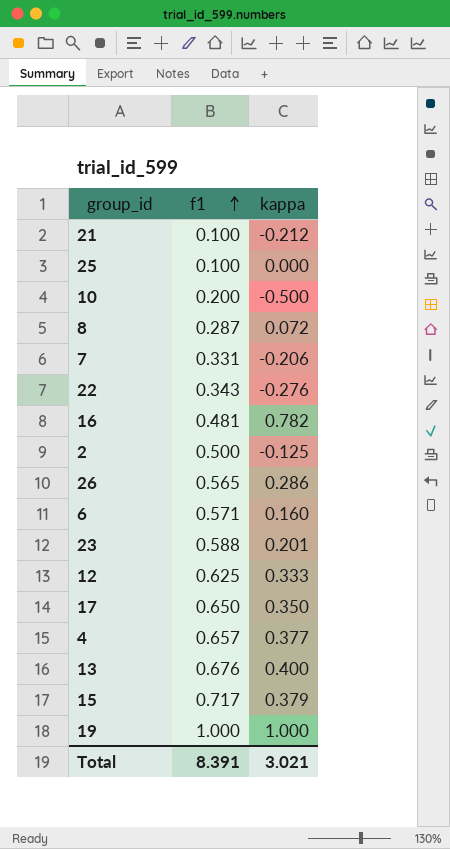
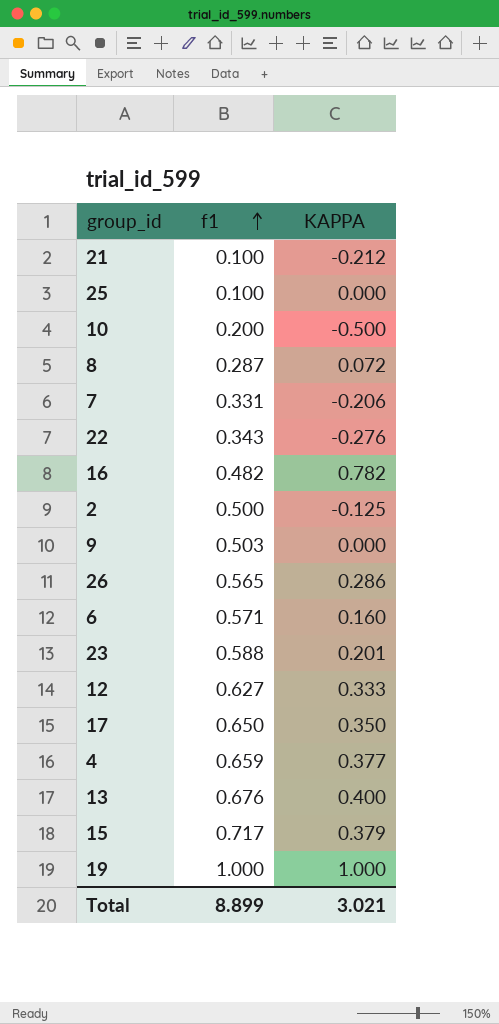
column name: kappa -> KAPPA
16 | f1: 0.481 -> 0.482
row 9: none -> 0.503 | 0.000
12 | f1: 0.625 -> 0.627
4 | f1: 0.657 -> 0.659
Total | f1: 8.391 -> 8.899

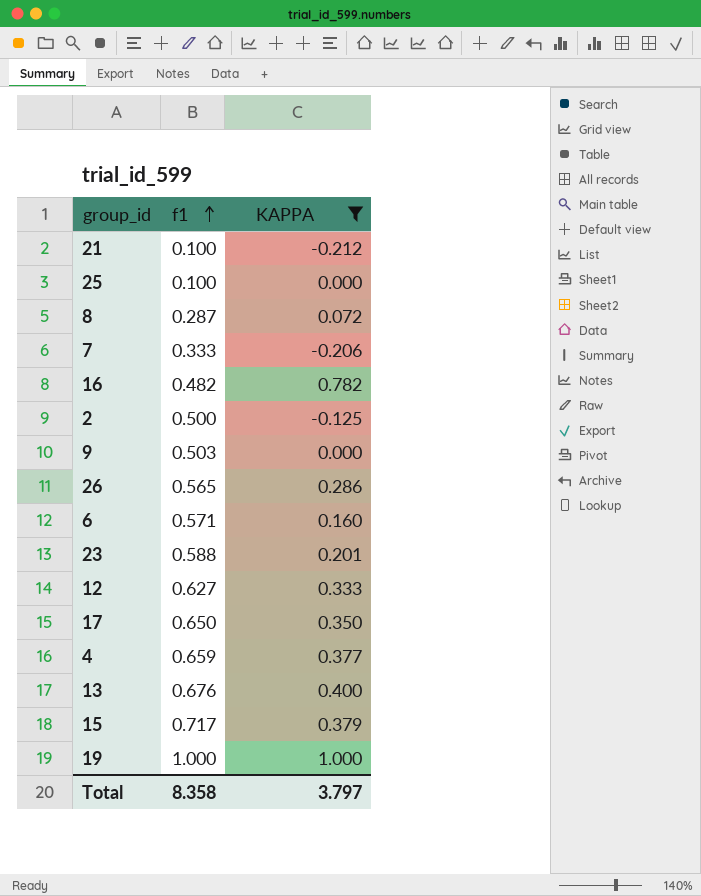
filter: none -> KAPPA >= -0.212
7 | f1: 0.331 -> 0.333
Total | f1: 8.899 -> 8.358
Total | KAPPA: 3.021 -> 3.797

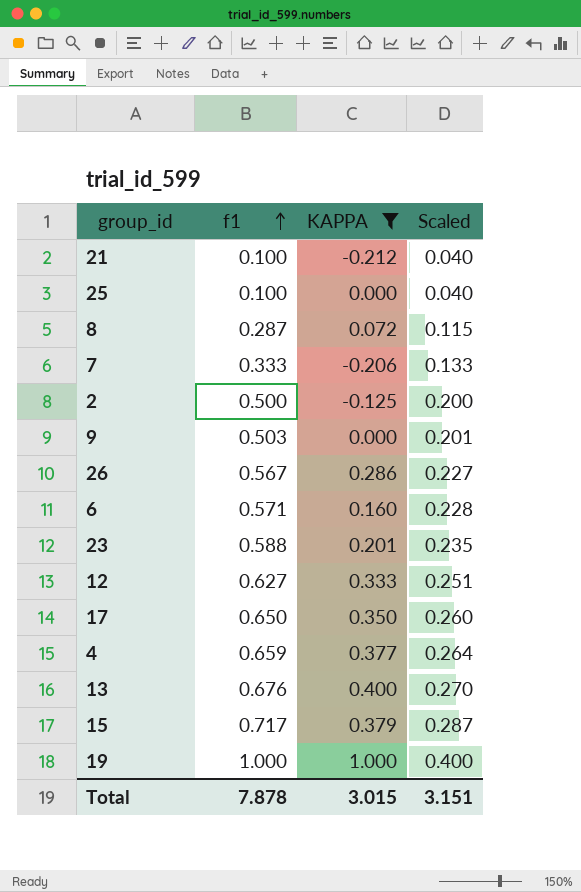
column Scaled | formula: none -> [f1] * 0.4
row 16: 0.482 | 0.782 -> none
26 | f1: 0.565 -> 0.567
Total | f1: 8.358 -> 7.878
Total | KAPPA: 3.797 -> 3.015

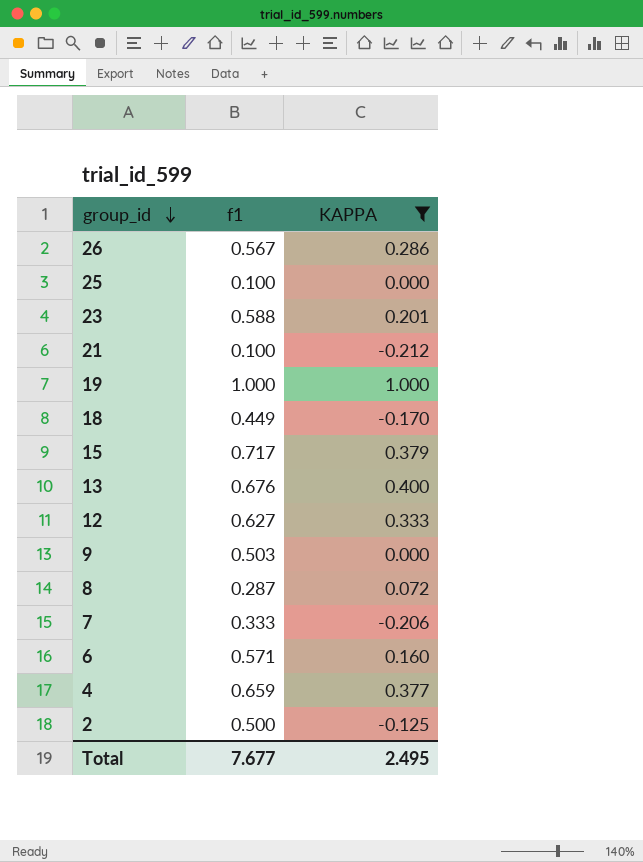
row order: f1 ascending -> group_id descending
column Scaled | formula: [f1] * 0.4 -> none
row 17: 0.650 | 0.350 | 0.260 -> none
row 18: none -> 0.449 | -0.170
Total | f1: 7.878 -> 7.677
Total | KAPPA: 3.015 -> 2.495

